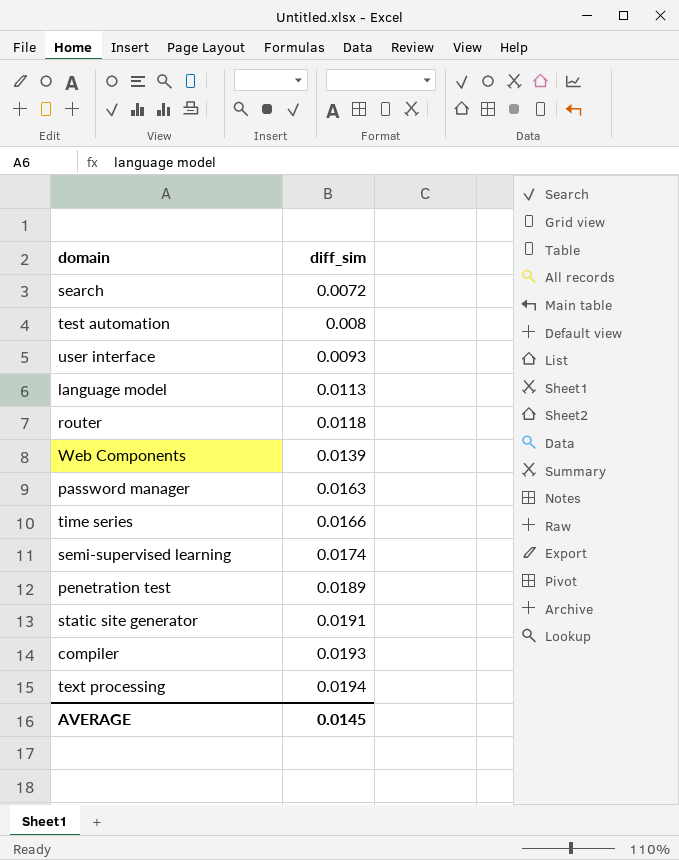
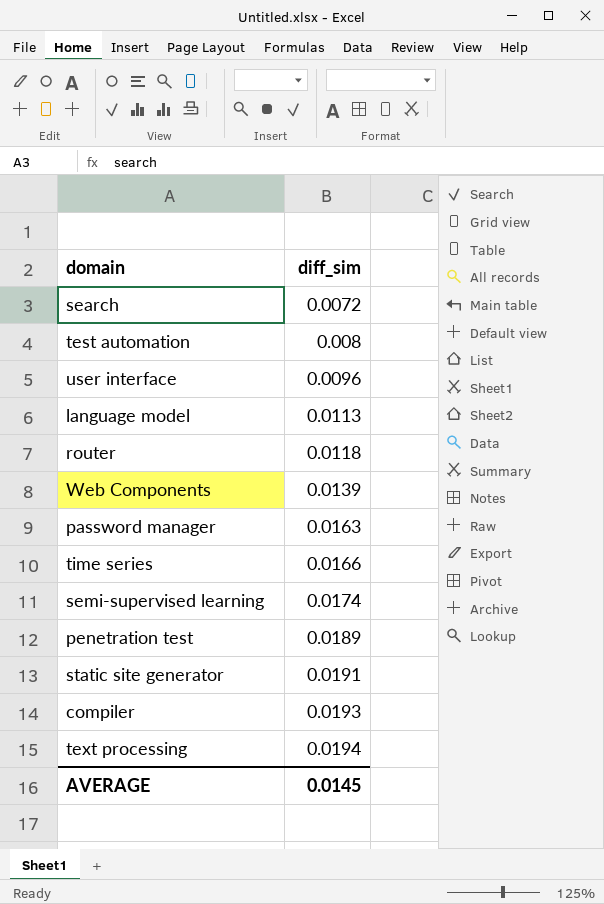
user interface | diff_sim: 0.0093 -> 0.0096

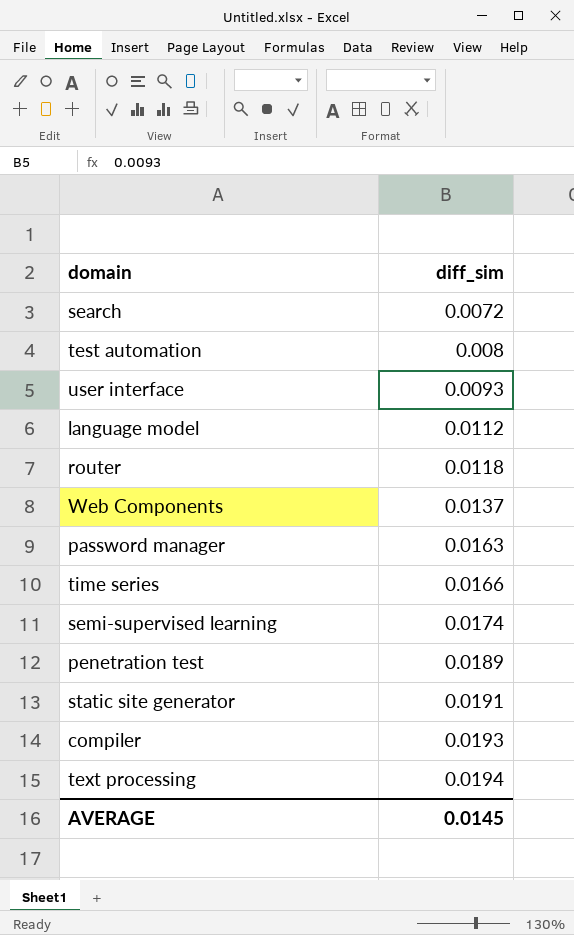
user interface | diff_sim: 0.0096 -> 0.0093
language model | diff_sim: 0.0113 -> 0.0112
Web Components | diff_sim: 0.0139 -> 0.0137

